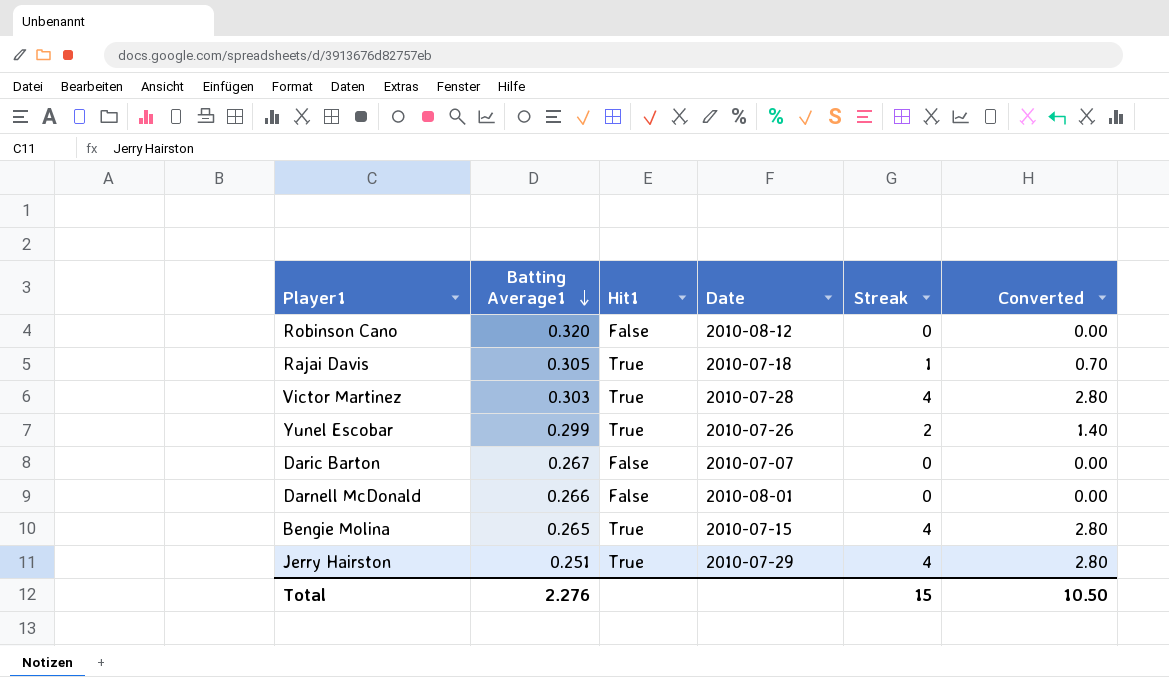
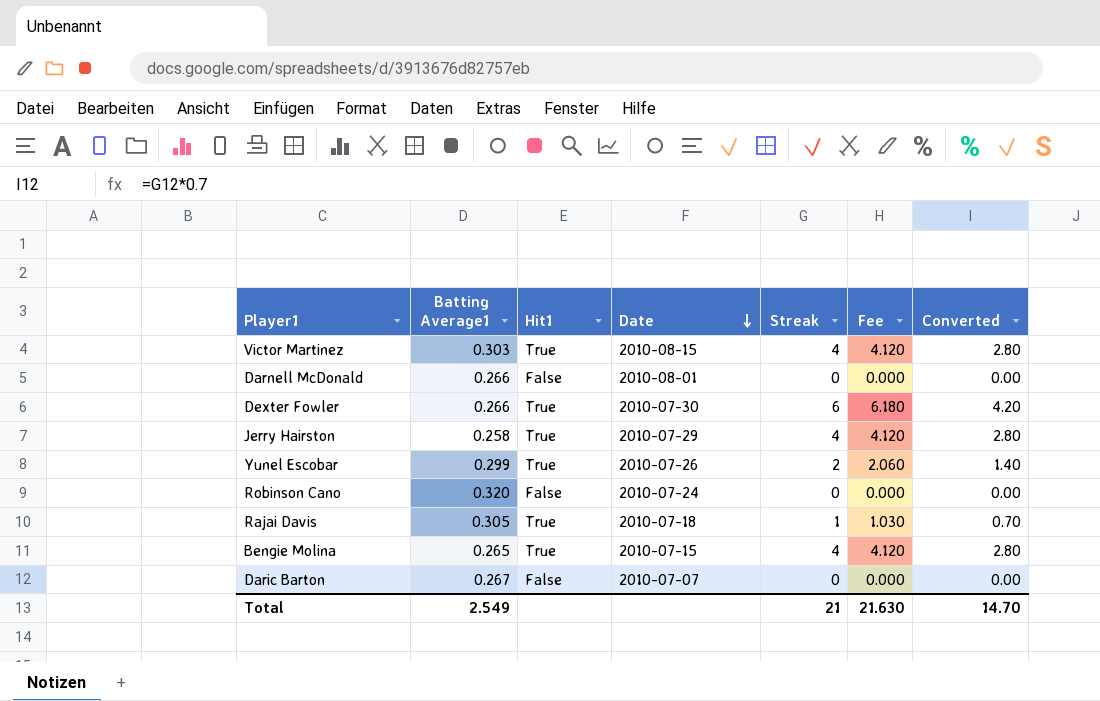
row order: Batting Average1 descending -> Date descending
column Fee | formula: none -> [Streak] * 1.03
Victor Martinez | Date: 2010-07-28 -> 2010-08-15
row Dexter Fowler: none -> 0.266 | True | 2010-07-30 | 6 | 6.180 | 4.20
Jerry Hairston | Batting Average1: 0.251 -> 0.258
Robinson Cano | Date: 2010-08-12 -> 2010-07-24
Total | Batting Average1: 2.276 -> 2.549
Total | Streak: 15 -> 21
Total | Converted: 10.50 -> 14.70

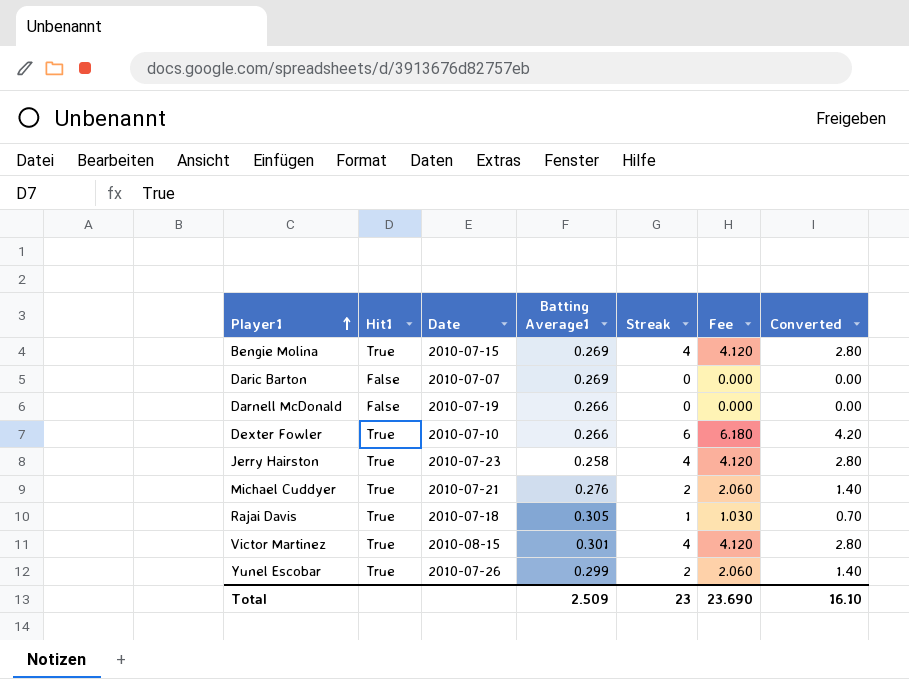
row order: Date descending -> Player1 ascending
column Batting Average1 | position: 2 -> 4
row Robinson Cano: 0.320 | False | 2010-07-24 | 0 | 0.000 | 0.00 -> none
Bengie Molina | Batting Average1: 0.265 -> 0.269
Daric Barton | Batting Average1: 0.267 -> 0.269
Darnell McDonald | Date: 2010-08-01 -> 2010-07-19
Dexter Fowler | Date: 2010-07-30 -> 2010-07-10
Jerry Hairston | Date: 2010-07-29 -> 2010-07-23
row Michael Cuddyer: none -> True | 2010-07-21 | 0.276 | 2 | 2.060 | 1.40
Victor Martinez | Batting Average1: 0.303 -> 0.301
Total | Batting Average1: 2.549 -> 2.509
Total | Streak: 21 -> 23
Total | Fee: 21.630 -> 23.690
Total | Converted: 14.70 -> 16.10

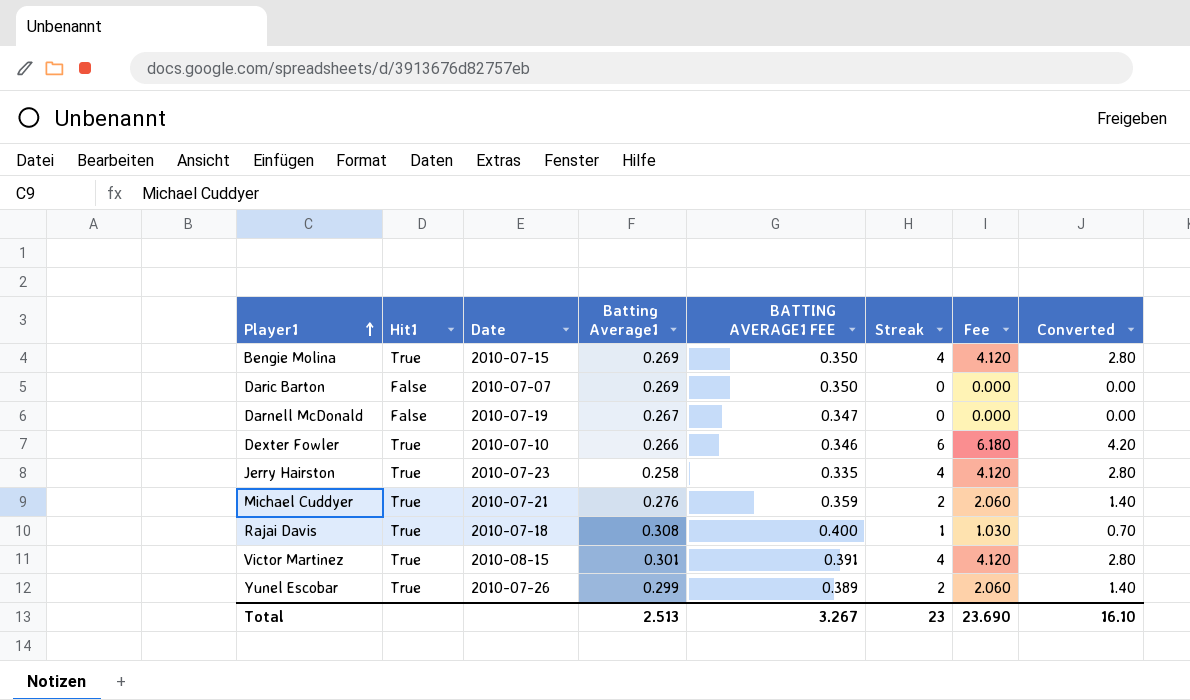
column BATTING AVERAGE1 FEE | formula: none -> [Batting Average1] * 1.3
Darnell McDonald | Batting Average1: 0.266 -> 0.267
Rajai Davis | Batting Average1: 0.305 -> 0.308
Total | Batting Average1: 2.509 -> 2.513

